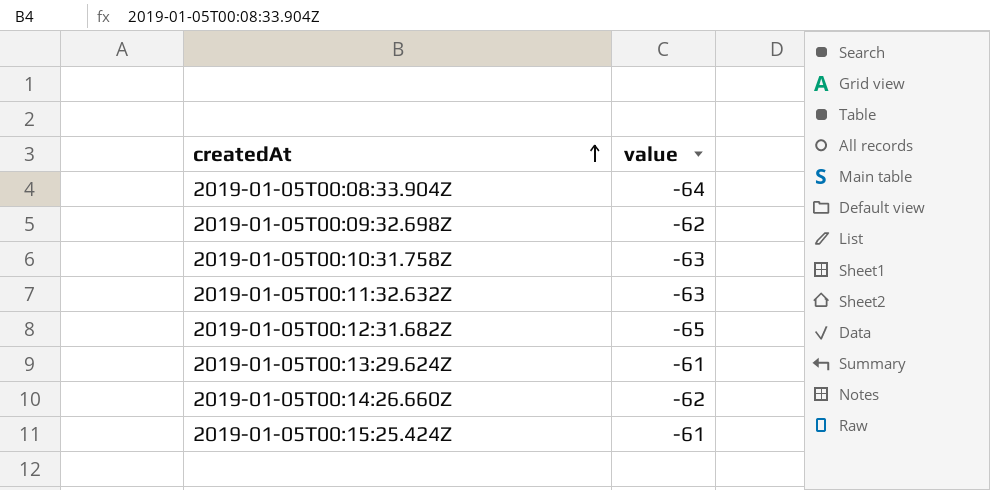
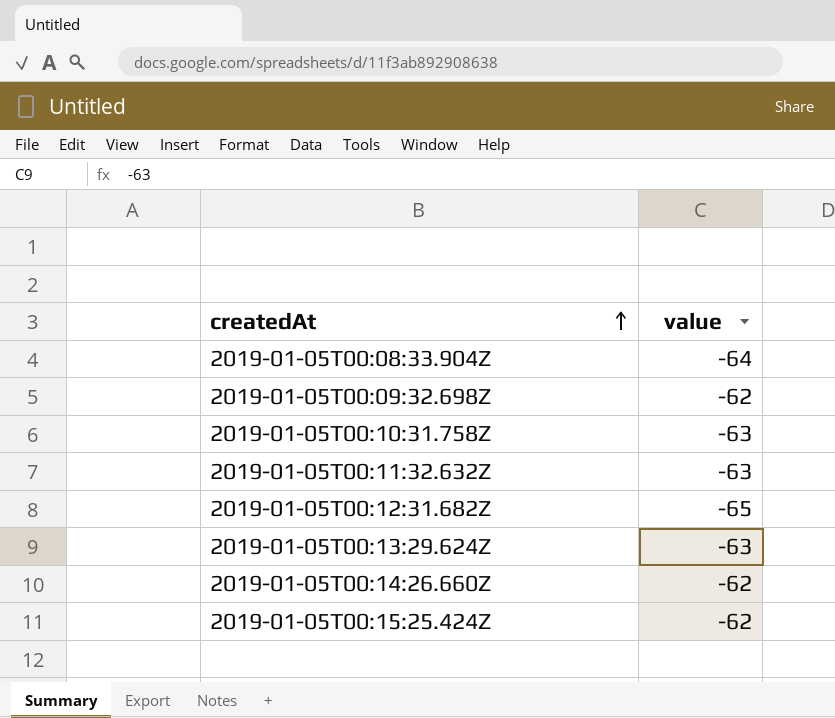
2019-01-05T00:13:29.624Z | value: -61 -> -63
2019-01-05T00:15:25.424Z | value: -61 -> -62

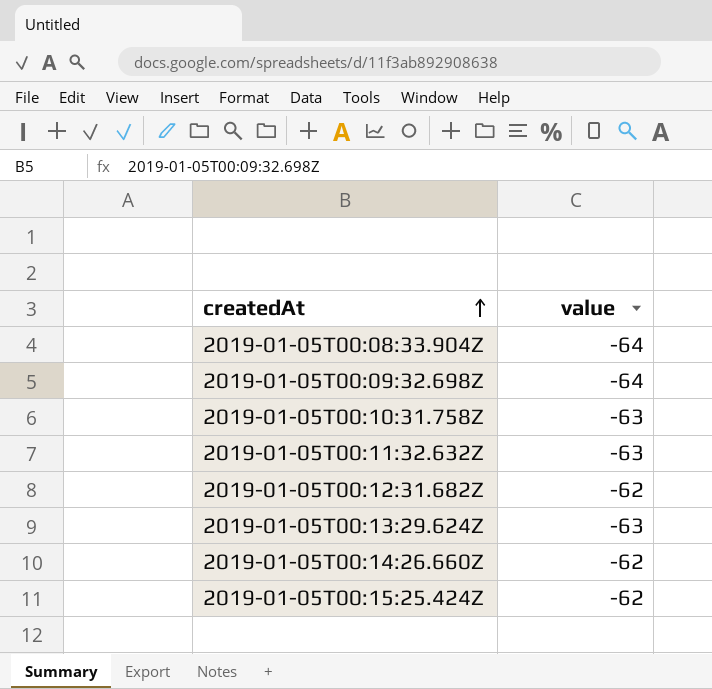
2019-01-05T00:09:32.698Z | value: -62 -> -64
2019-01-05T00:12:31.682Z | value: -65 -> -62

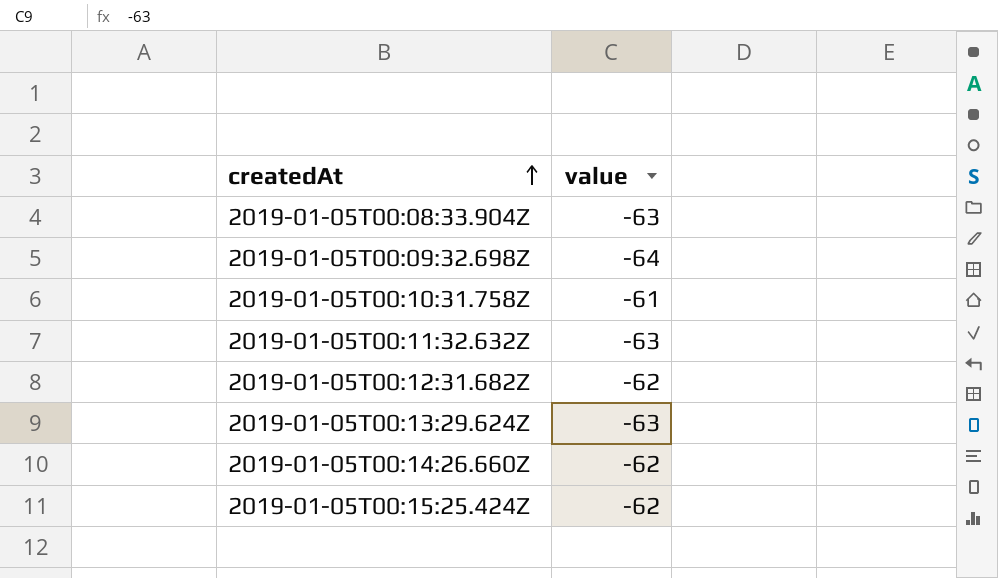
2019-01-05T00:08:33.904Z | value: -64 -> -63
2019-01-05T00:10:31.758Z | value: -63 -> -61

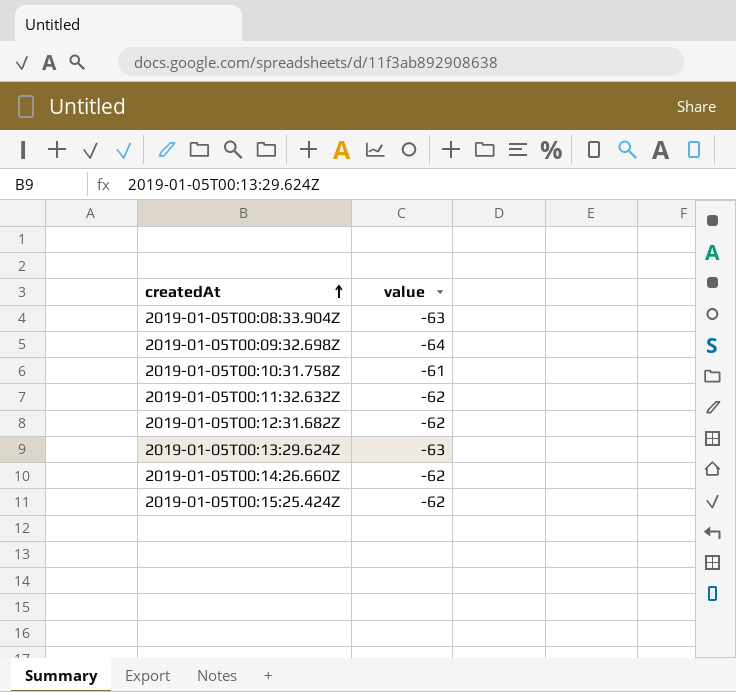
2019-01-05T00:11:32.632Z | value: -63 -> -62

